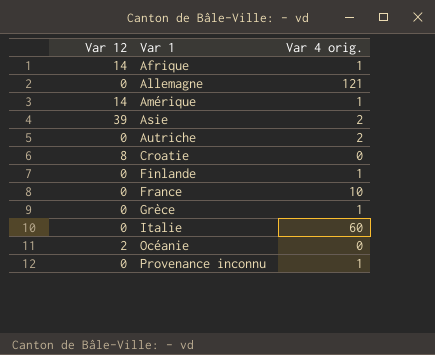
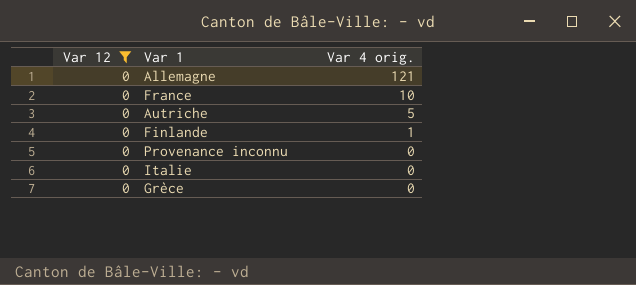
filter: none -> Var 12 = 0
row order: Var 1 ascending -> Var 4 orig. descending
Autriche | Var 4 orig.: 2 -> 5
Provenance inconnu | Var 4 orig.: 1 -> 0
Italie | Var 4 orig.: 60 -> 0
Grèce | Var 4 orig.: 1 -> 0

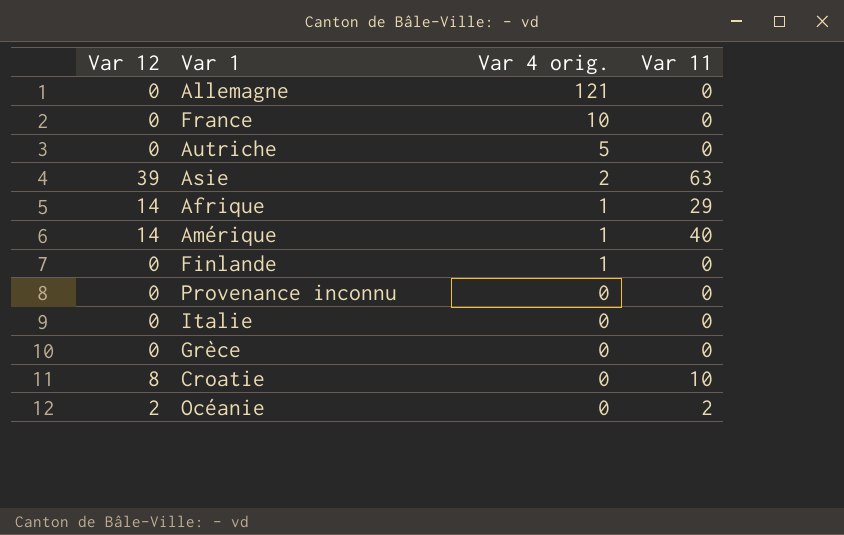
filter: Var 12 = 0 -> none
column Var 11 | position: none -> 4

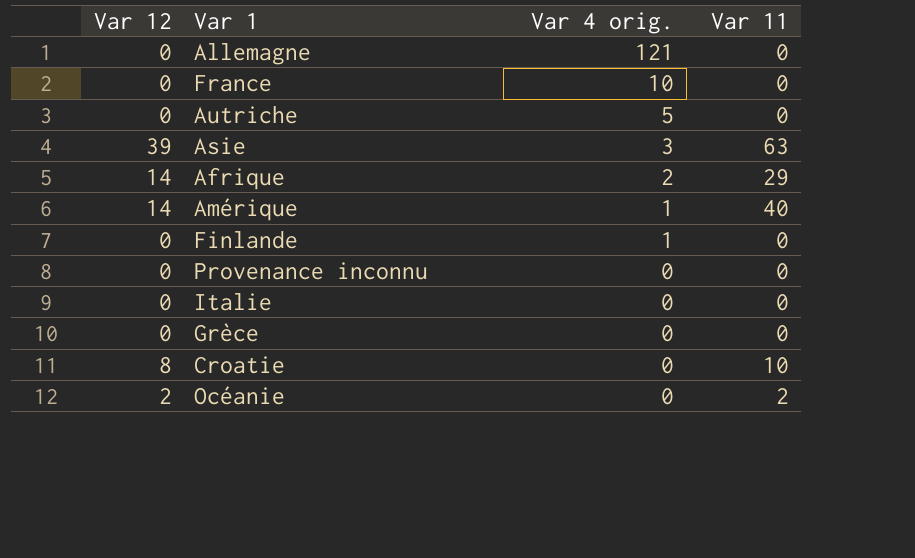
Asie | Var 4 orig.: 2 -> 3
Afrique | Var 4 orig.: 1 -> 2

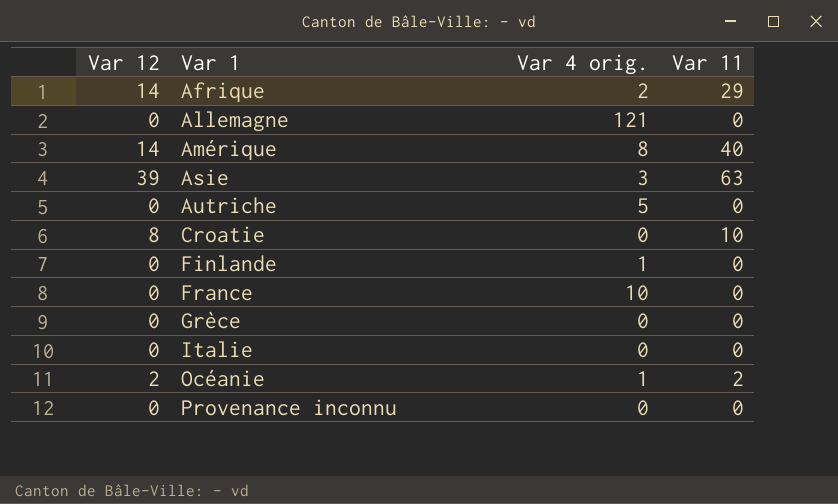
row order: Var 4 orig. descending -> Var 1 ascending
Amérique | Var 4 orig.: 1 -> 8
Océanie | Var 4 orig.: 0 -> 1

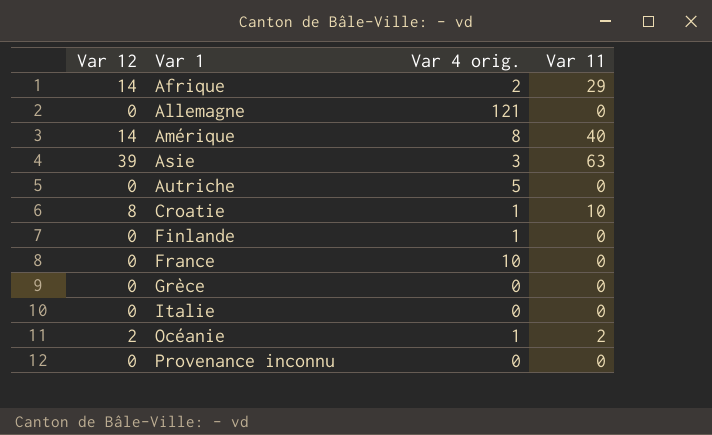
Croatie | Var 4 orig.: 0 -> 1

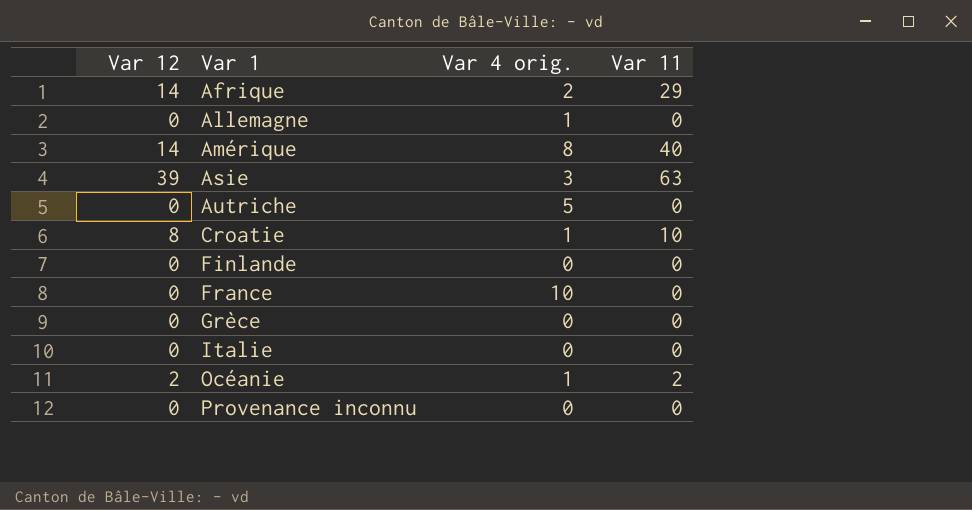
Allemagne | Var 4 orig.: 121 -> 1
Finlande | Var 4 orig.: 1 -> 0

